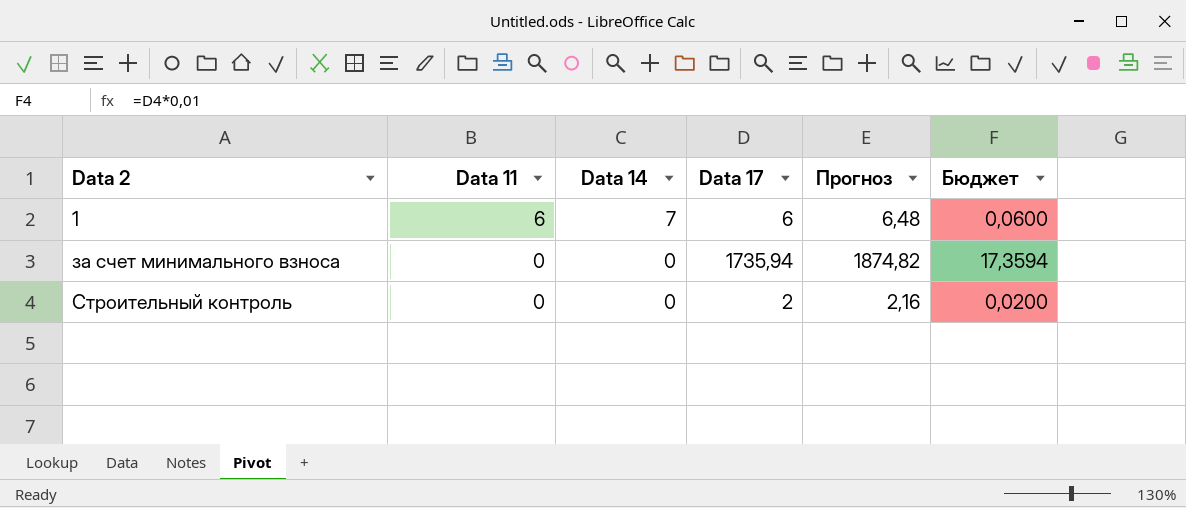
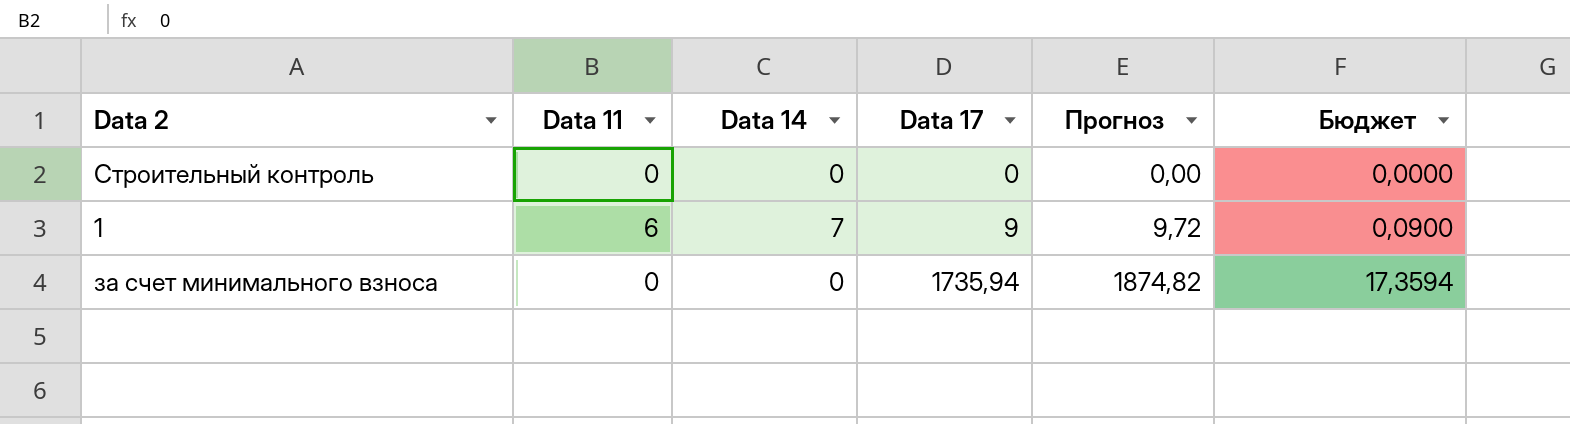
row order: Data 2 ascending -> Data 17 ascending
Строительный контроль | Data 17: 2 -> 0
Строительный контроль | Прогноз: 2,16 -> 0,00
Строительный контроль | Бюджет: 0,0200 -> 0,0000
1 | Data 17: 6 -> 9
1 | Прогноз: 6,48 -> 9,72
1 | Бюджет: 0,0600 -> 0,0900

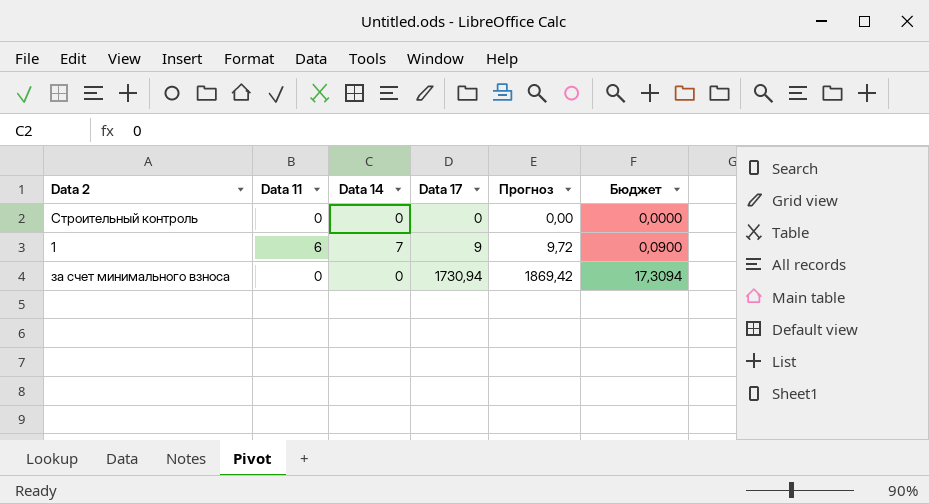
за счет минимального взноса | Data 17: 1735,94 -> 1730,94
за счет минимального взноса | Прогноз: 1874,82 -> 1869,42
за счет минимального взноса | Бюджет: 17,3594 -> 17,3094

